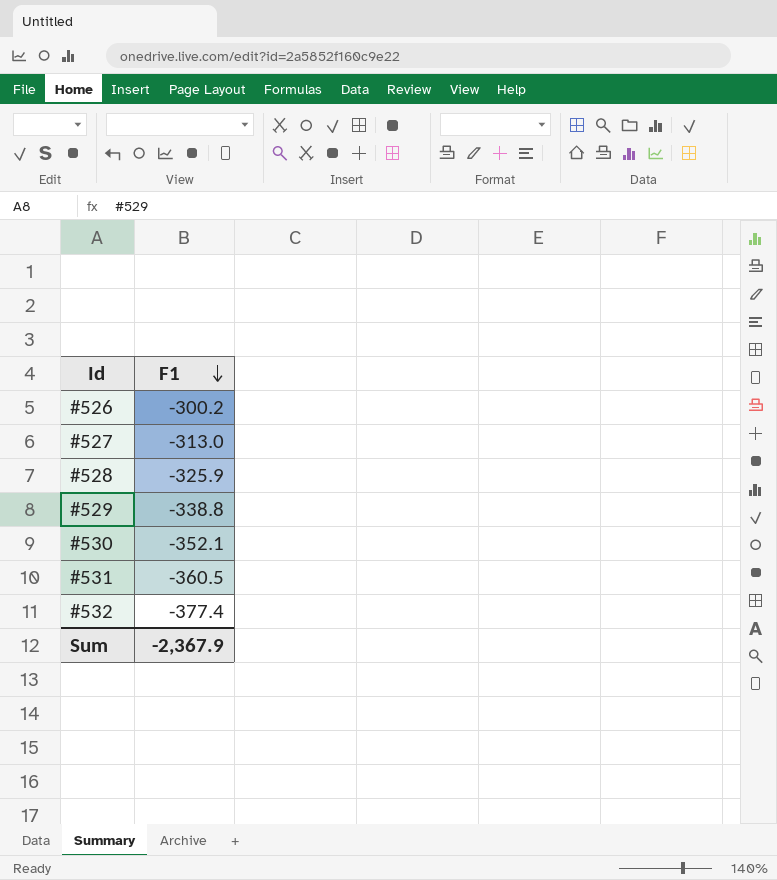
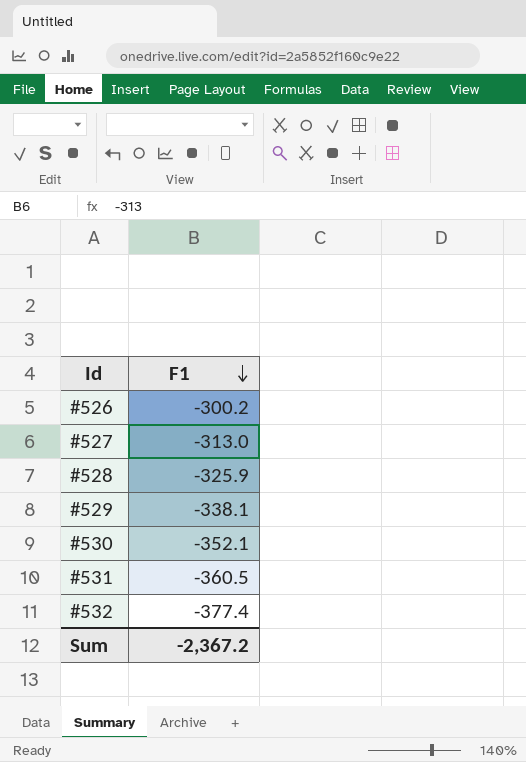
#529 | F1: -338.8 -> -338.1
Sum | F1: -2,367.9 -> -2,367.2

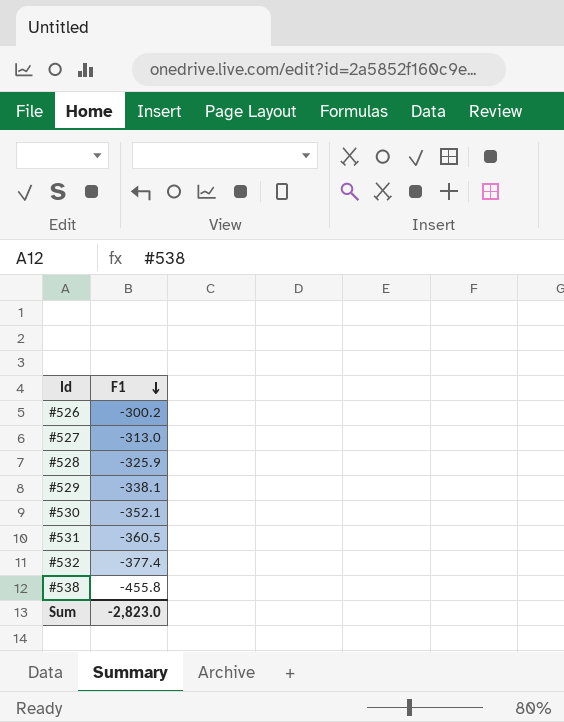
row #538: none -> -455.8
Sum | F1: -2,367.2 -> -2,823.0

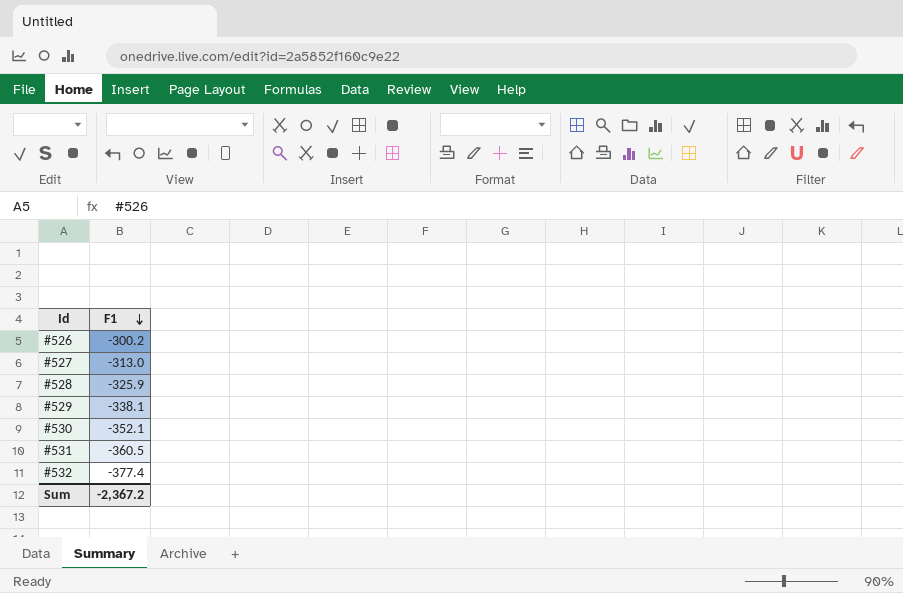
row #538: -455.8 -> none
Sum | F1: -2,823.0 -> -2,367.2

